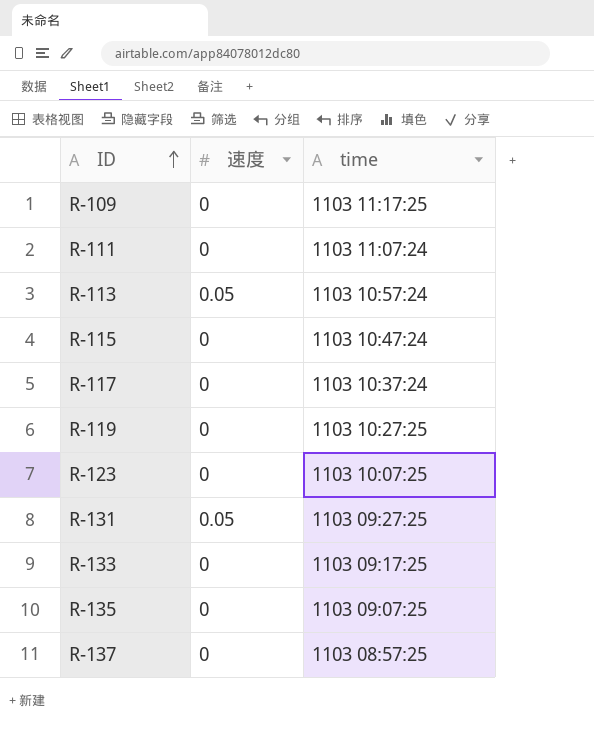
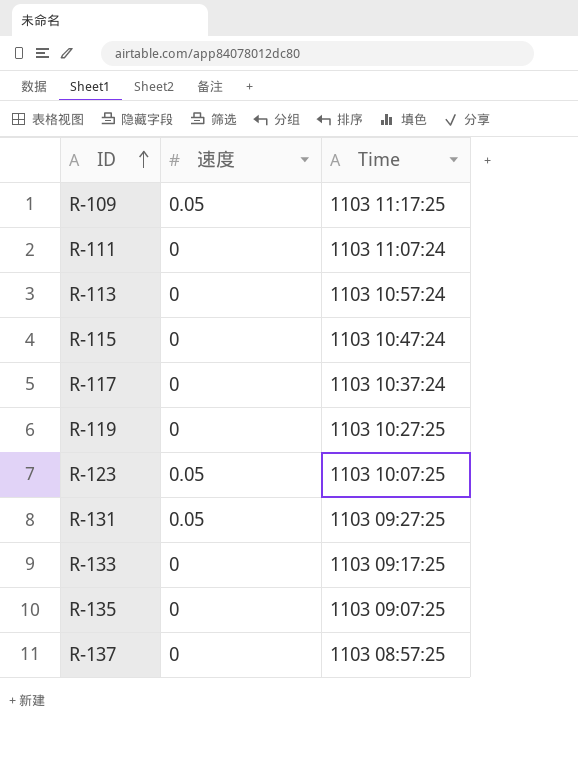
column name: time -> Time
R-109 | 速度: 0 -> 0.05
R-113 | 速度: 0.05 -> 0
R-123 | 速度: 0 -> 0.05

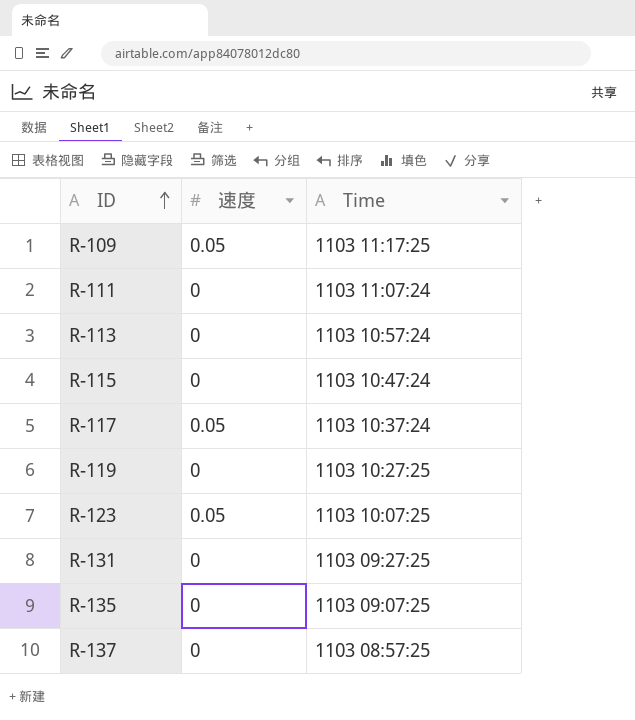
row R-133: 0 | 1103 09:17:25 -> none
R-117 | 速度: 0 -> 0.05
R-131 | 速度: 0.05 -> 0

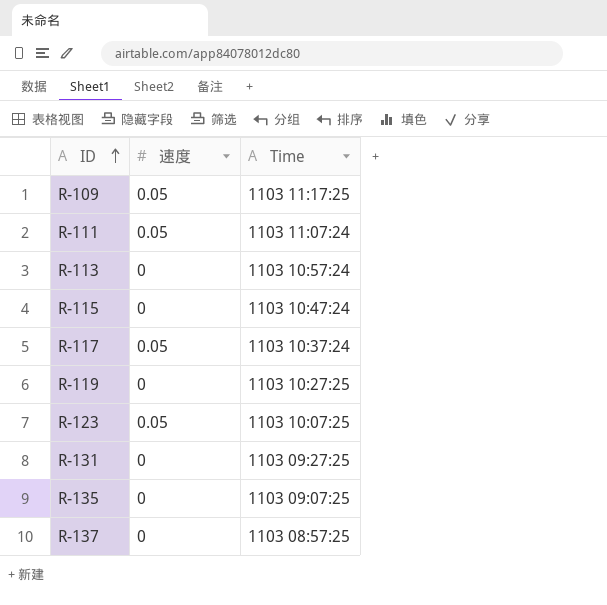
R-111 | 速度: 0 -> 0.05

